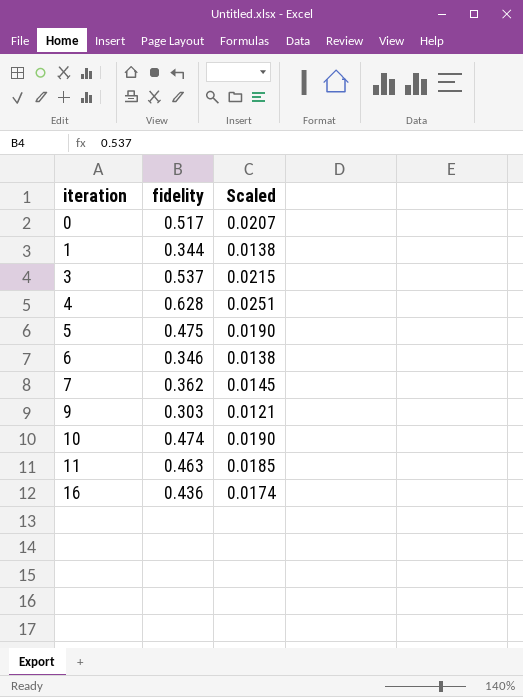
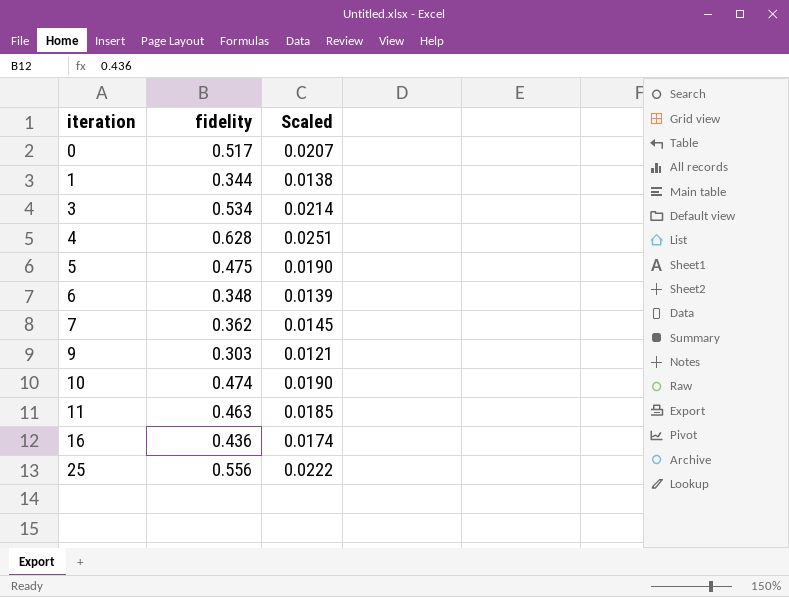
3 | fidelity: 0.537 -> 0.534
3 | Scaled: 0.0215 -> 0.0214
6 | fidelity: 0.346 -> 0.348
6 | Scaled: 0.0138 -> 0.0139
row 25: none -> 0.556 | 0.0222

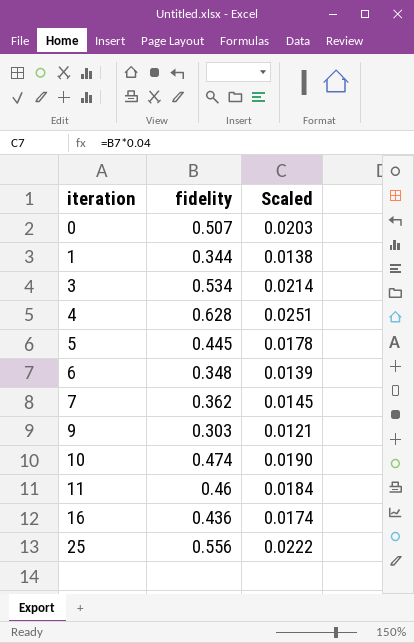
0 | fidelity: 0.517 -> 0.507
0 | Scaled: 0.0207 -> 0.0203
5 | fidelity: 0.475 -> 0.445
5 | Scaled: 0.0190 -> 0.0178
11 | fidelity: 0.463 -> 0.46
11 | Scaled: 0.0185 -> 0.0184

